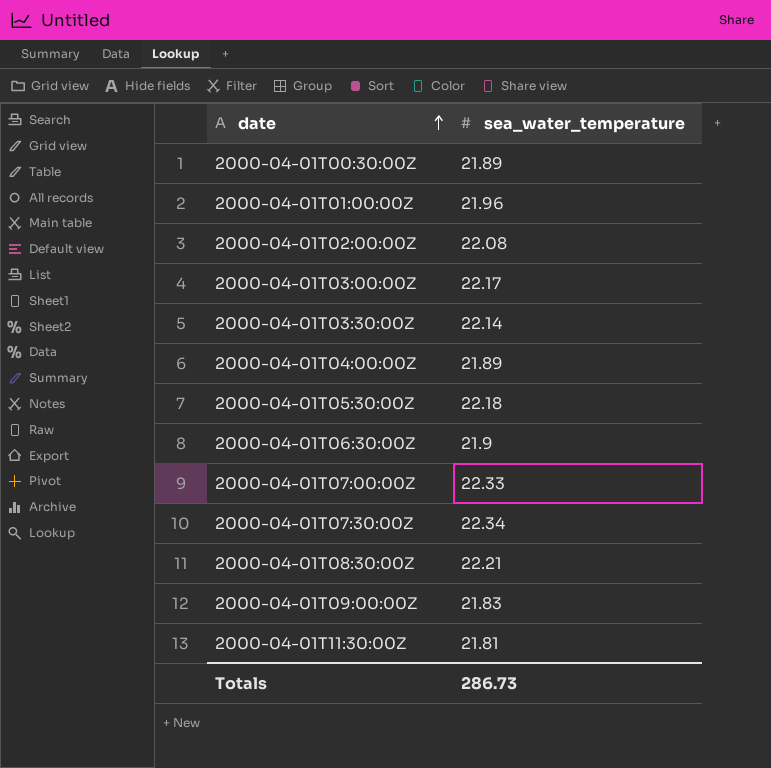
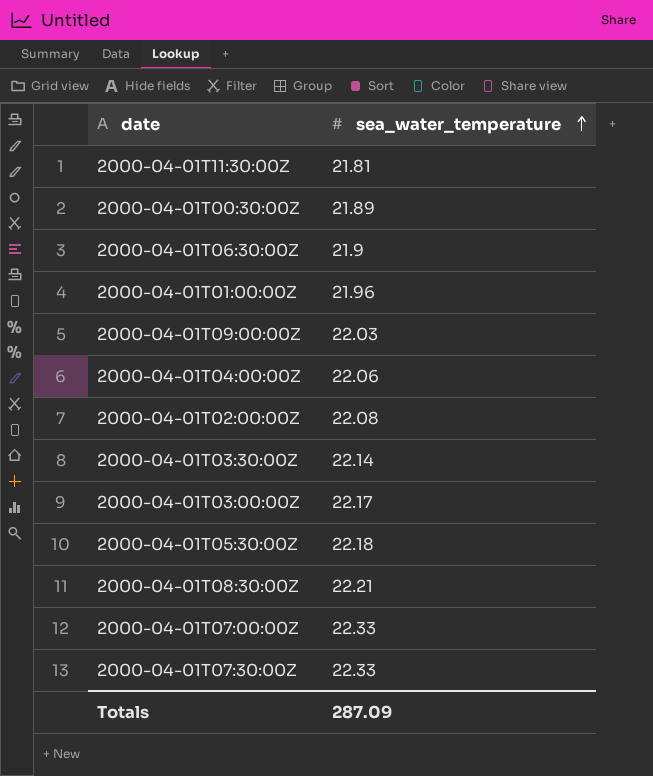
row order: date ascending -> sea_water_temperature ascending
2000-04-01T09:00:00Z | sea_water_temperature: 21.83 -> 22.03
2000-04-01T04:00:00Z | sea_water_temperature: 21.89 -> 22.06
2000-04-01T07:30:00Z | sea_water_temperature: 22.34 -> 22.33
Totals | sea_water_temperature: 286.73 -> 287.09

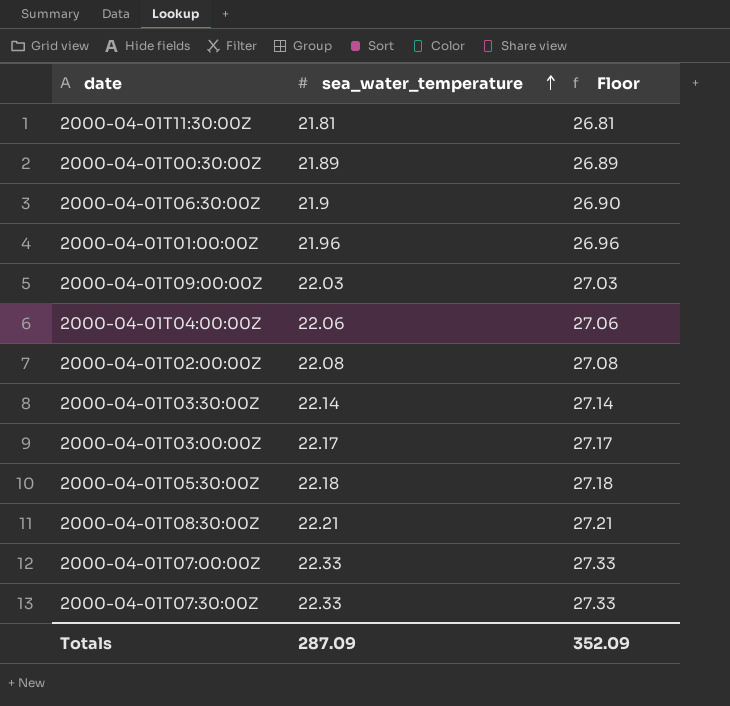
column Floor | formula: none -> [sea_water_temperature] + 5

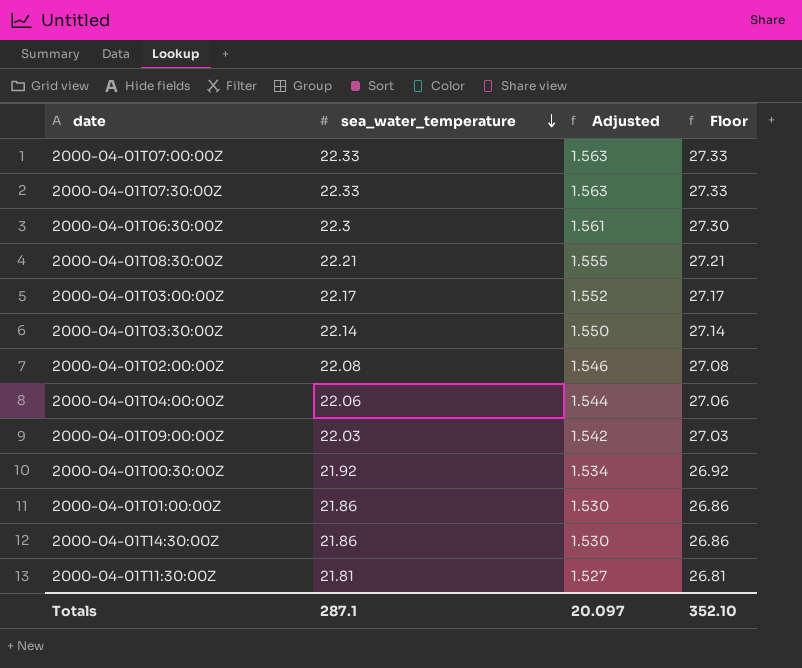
row order: sea_water_temperature ascending -> sea_water_temperature descending
column Adjusted | formula: none -> [sea_water_temperature] * 0.07
row 2000-04-01T05:30:00Z: 22.18 | 27.18 -> none
2000-04-01T06:30:00Z | sea_water_temperature: 21.9 -> 22.3
2000-04-01T06:30:00Z | Floor: 26.90 -> 27.30
2000-04-01T00:30:00Z | sea_water_temperature: 21.89 -> 21.92
2000-04-01T00:30:00Z | Floor: 26.89 -> 26.92
2000-04-01T01:00:00Z | sea_water_temperature: 21.96 -> 21.86
2000-04-01T01:00:00Z | Floor: 26.96 -> 26.86
row 2000-04-01T14:30:00Z: none -> 21.86 | 1.530 | 26.86
Totals | sea_water_temperature: 287.09 -> 287.1
Totals | Floor: 352.09 -> 352.10

